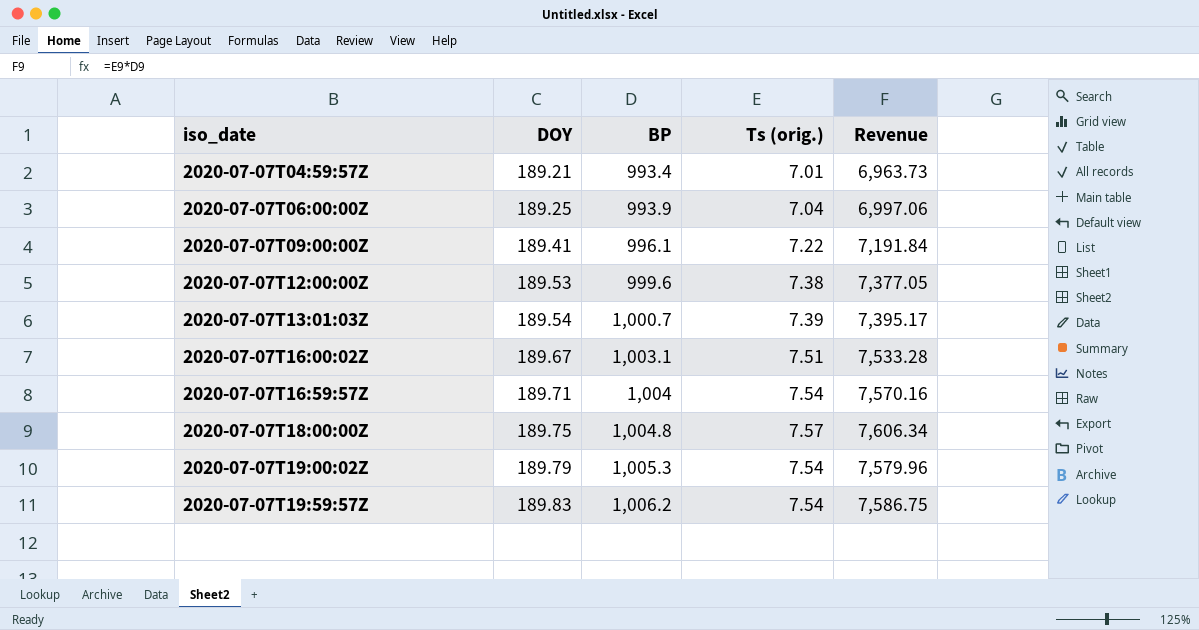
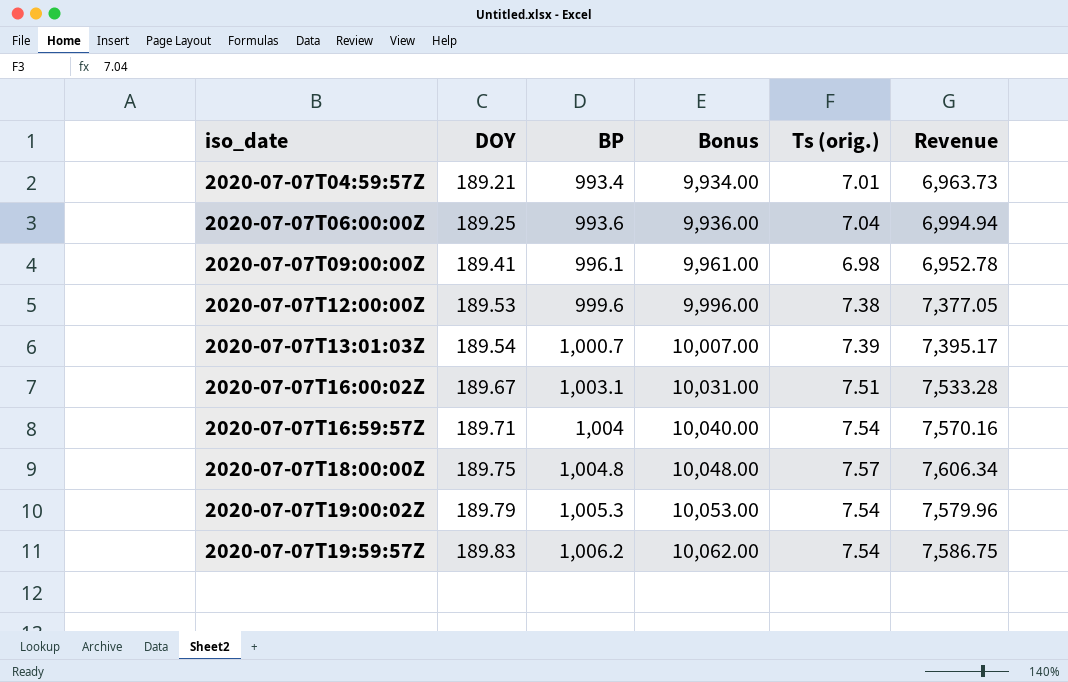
column Bonus | formula: none -> [BP] * 10
2020-07-07T06:00:00Z | BP: 993.9 -> 993.6
2020-07-07T06:00:00Z | Revenue: 6,997.06 -> 6,994.94
2020-07-07T09:00:00Z | Ts (orig.): 7.22 -> 6.98
2020-07-07T09:00:00Z | Revenue: 7,191.84 -> 6,952.78

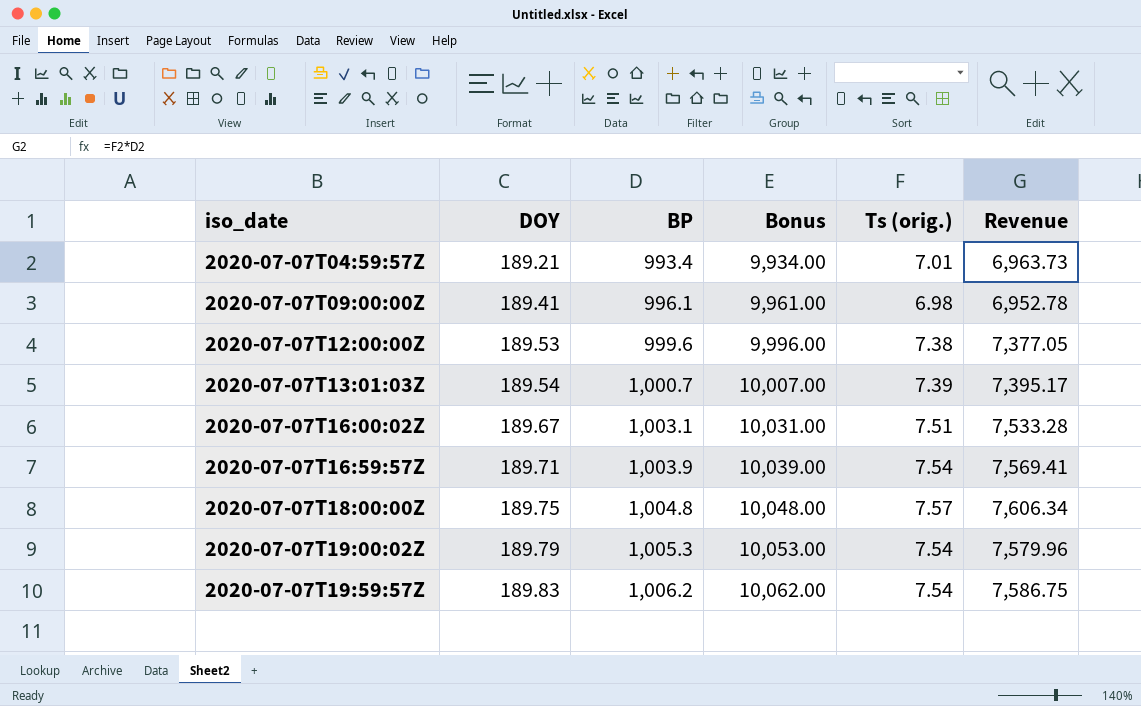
row 2020-07-07T06:00:00Z: 189.25 | 993.6 | 9,936.00 | 7.04 | 6,994.94 -> none
2020-07-07T16:59:57Z | BP: 1,004 -> 1,003.9
2020-07-07T16:59:57Z | Bonus: 10,040.00 -> 10,039.00
2020-07-07T16:59:57Z | Revenue: 7,570.16 -> 7,569.41

